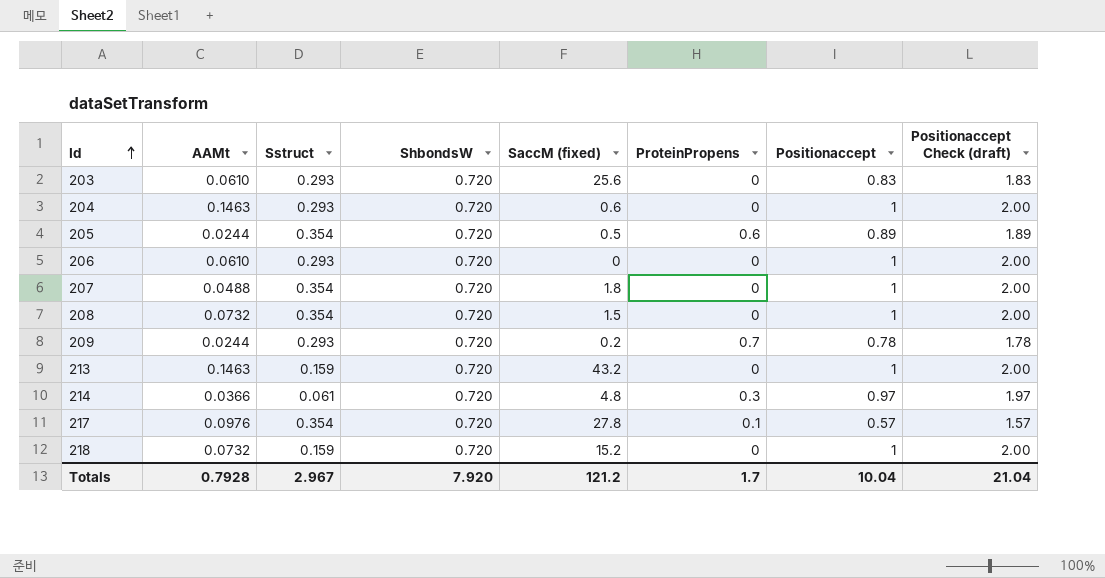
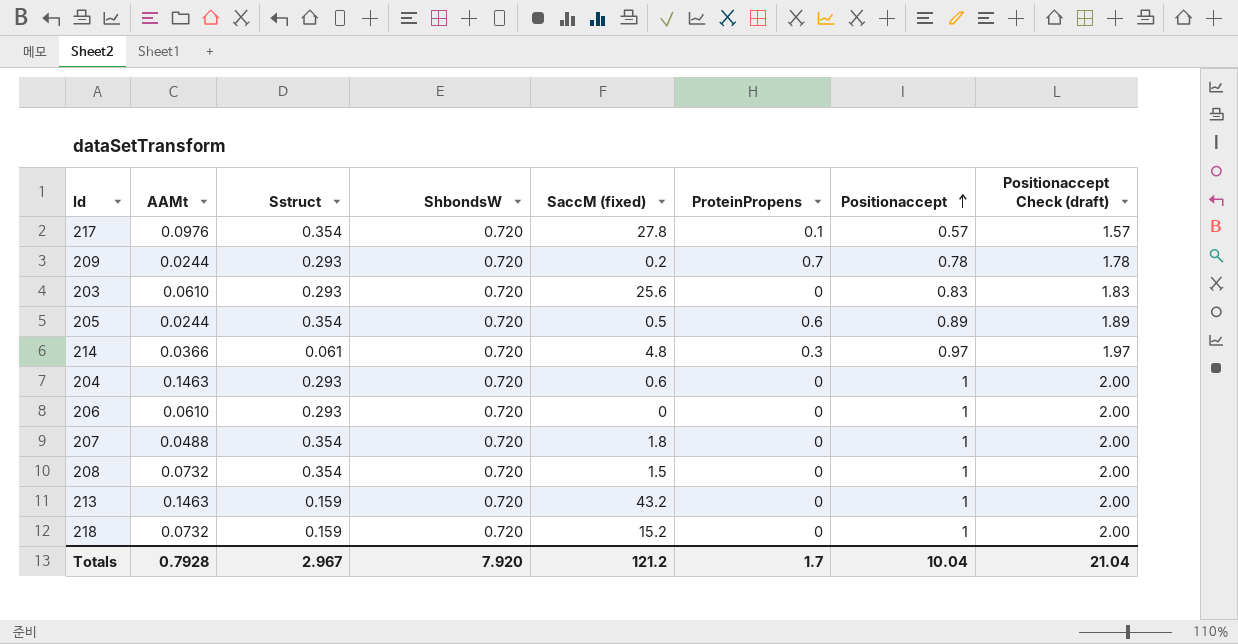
row order: Id ascending -> Positionaccept ascending

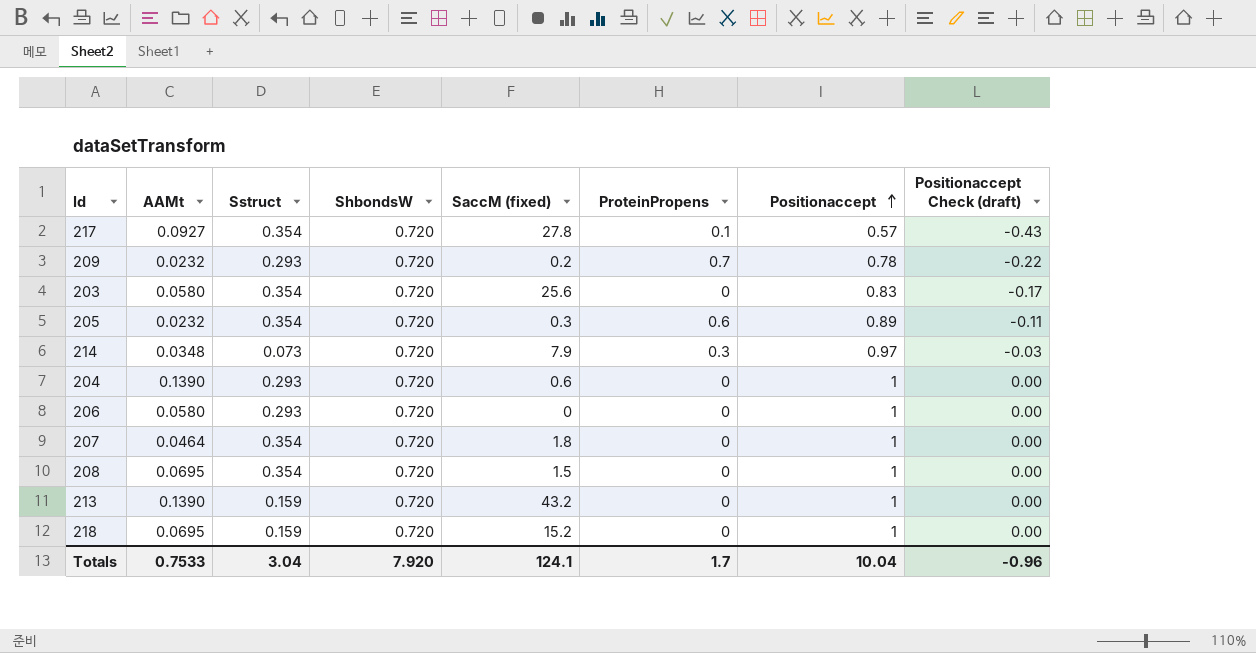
column Positionaccept Check (draft) | formula: [Positionaccept] + 1 -> [Positionaccept] - 1
217 | AAMt: 0.0976 -> 0.0927
209 | AAMt: 0.0244 -> 0.0232
203 | AAMt: 0.0610 -> 0.0580
203 | Sstruct: 0.293 -> 0.354
205 | AAMt: 0.0244 -> 0.0232
205 | SaccM (fixed): 0.5 -> 0.3
214 | AAMt: 0.0366 -> 0.0348
214 | Sstruct: 0.061 -> 0.073
214 | SaccM (fixed): 4.8 -> 7.9
204 | AAMt: 0.1463 -> 0.1390
206 | AAMt: 0.0610 -> 0.0580
207 | AAMt: 0.0488 -> 0.0464
208 | AAMt: 0.0732 -> 0.0695
213 | AAMt: 0.1463 -> 0.1390
218 | AAMt: 0.0732 -> 0.0695
Totals | AAMt: 0.7928 -> 0.7533
Totals | Sstruct: 2.967 -> 3.04
Totals | SaccM (fixed): 121.2 -> 124.1
Totals | Positionaccept Check (draft): 21.04 -> -0.96

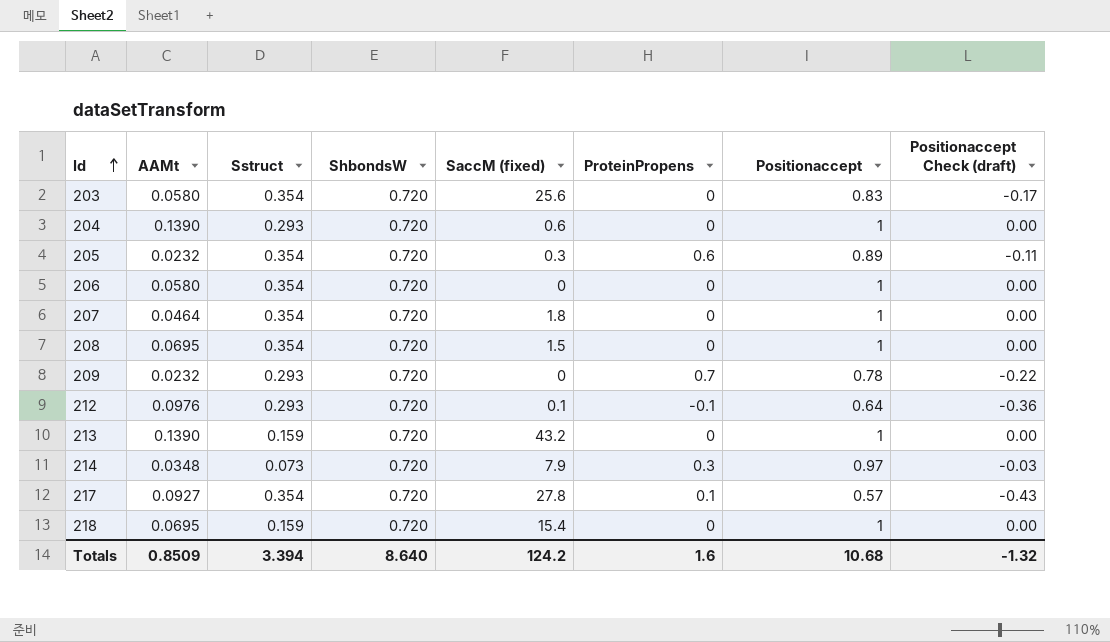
row order: Positionaccept ascending -> Id ascending
206 | Sstruct: 0.293 -> 0.354
209 | SaccM (fixed): 0.2 -> 0
row 212: none -> 0.0976 | 0.293 | 0.720 | 0.1 | -0.1 | 0.64 | -0.36
218 | SaccM (fixed): 15.2 -> 15.4
Totals | AAMt: 0.7533 -> 0.8509
Totals | Sstruct: 3.04 -> 3.394
Totals | ShbondsW: 7.920 -> 8.640
Totals | SaccM (fixed): 124.1 -> 124.2
Totals | ProteinPropens: 1.7 -> 1.6
Totals | Positionaccept: 10.04 -> 10.68
Totals | Positionaccept Check (draft): -0.96 -> -1.32

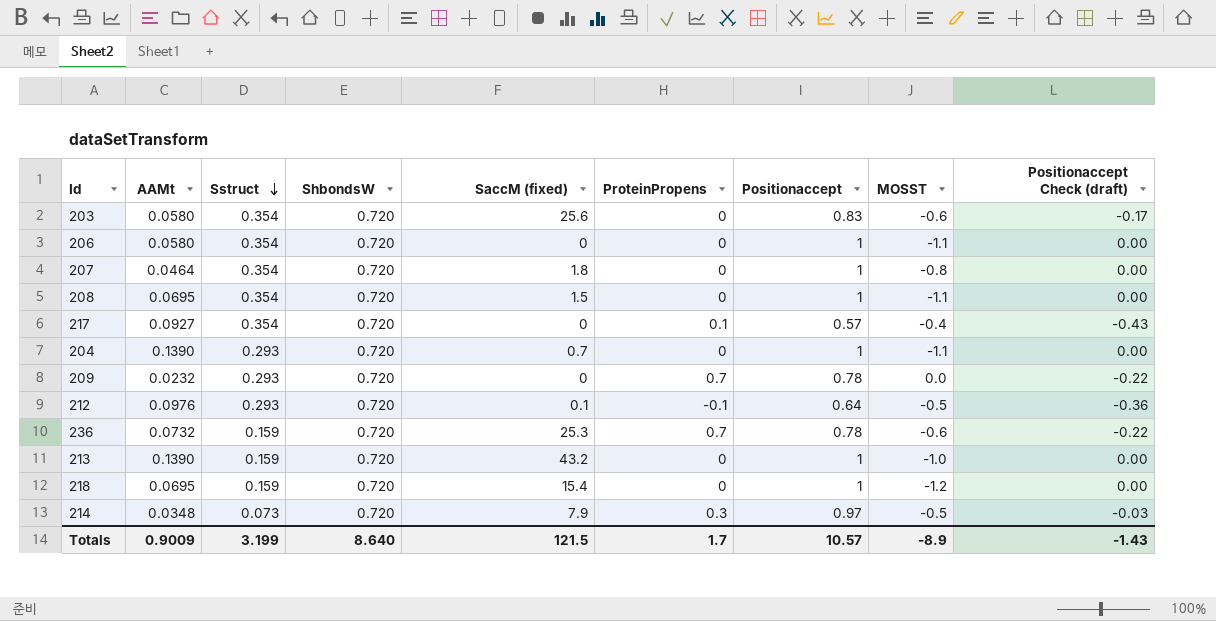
row order: Id ascending -> Sstruct descending
column MOSST | position: none -> 8
row 205: 0.0232 | 0.354 | 0.720 | 0.3 | 0.6 | 0.89 | -0.11 -> none
217 | SaccM (fixed): 27.8 -> 0
204 | SaccM (fixed): 0.6 -> 0.7
row 236: none -> 0.0732 | 0.159 | 0.720 | 25.3 | 0.7 | 0.78 | -0.6 | -0.22
Totals | AAMt: 0.8509 -> 0.9009
Totals | Sstruct: 3.394 -> 3.199
Totals | SaccM (fixed): 124.2 -> 121.5
Totals | ProteinPropens: 1.6 -> 1.7
Totals | Positionaccept: 10.68 -> 10.57
Totals | Positionaccept Check (draft): -1.32 -> -1.43

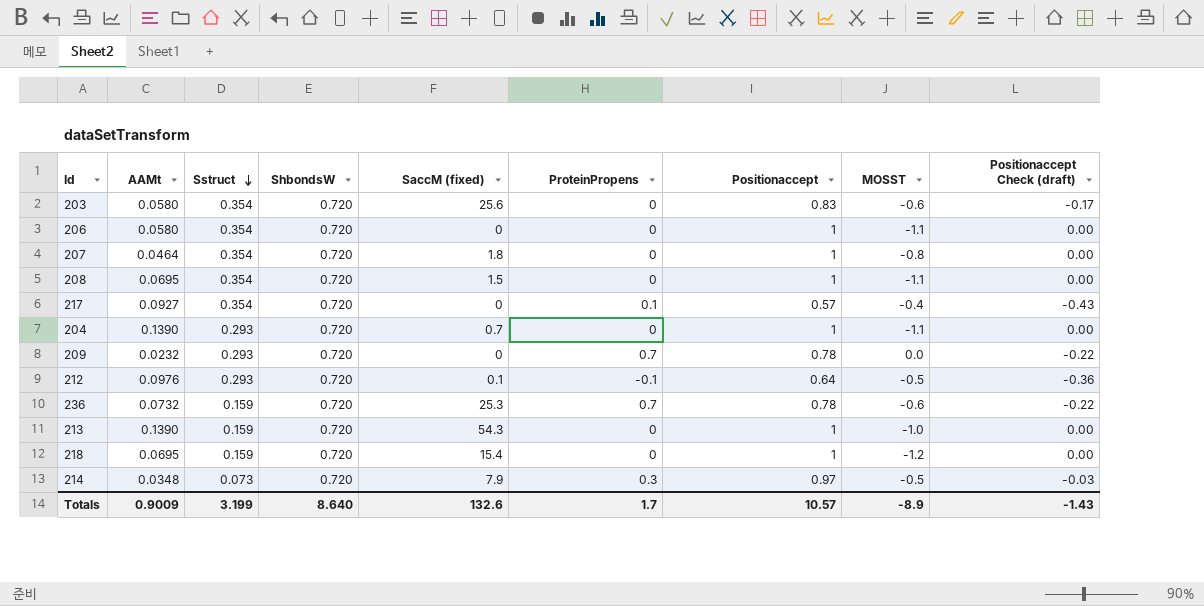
213 | SaccM (fixed): 43.2 -> 54.3
Totals | SaccM (fixed): 121.5 -> 132.6

